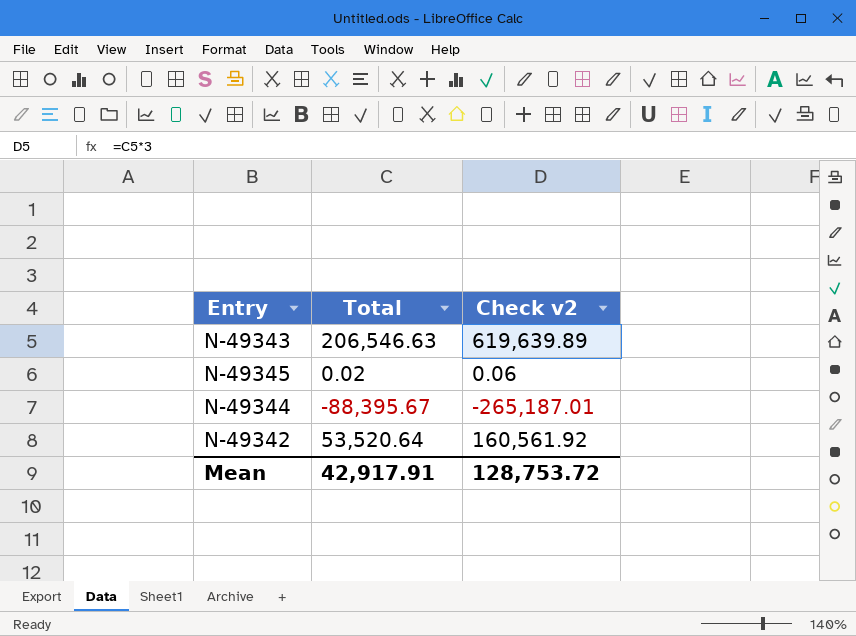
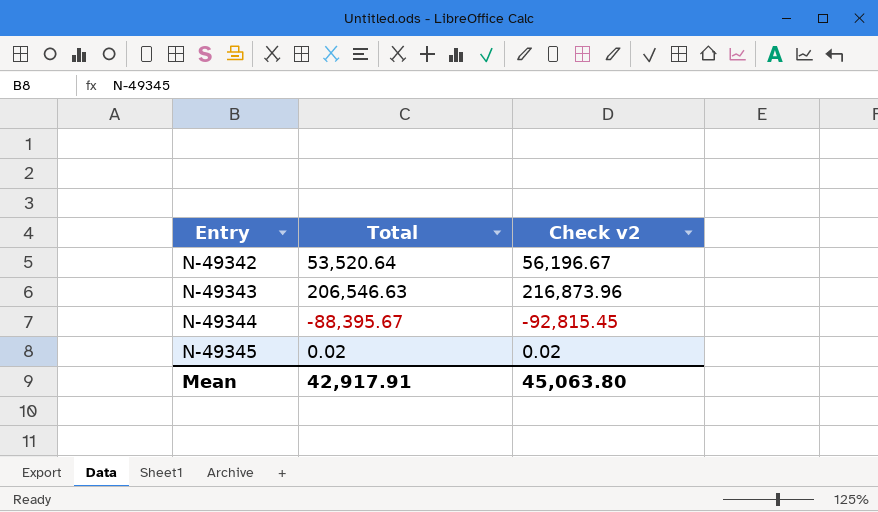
row order: none -> Entry ascending
column Check v2 | formula: [Total] * 3 -> [Total] * 1.05
Mean | Check v2: 128,753.72 -> 45,063.80

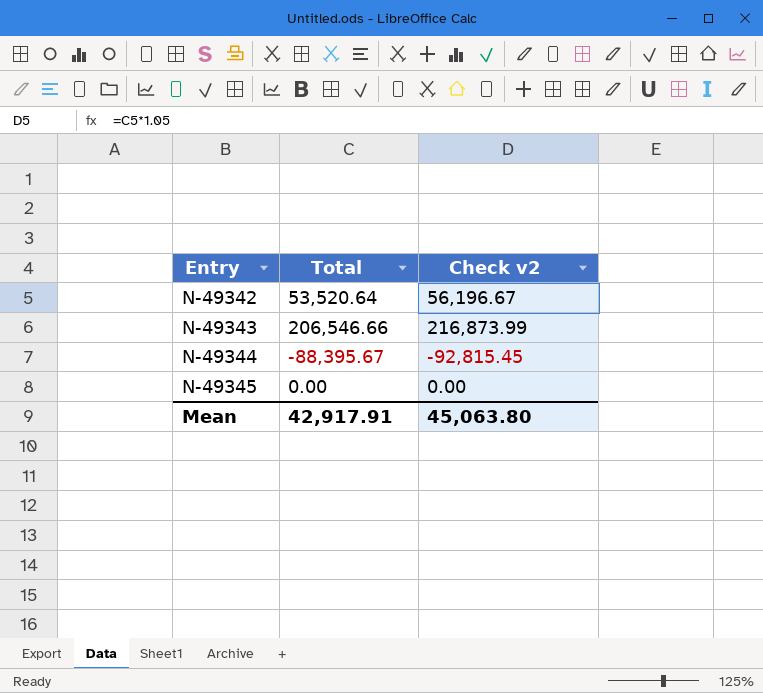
N-49343 | Total: 206,546.63 -> 206,546.66
N-49343 | Check v2: 216,873.96 -> 216,873.99
N-49345 | Total: 0.02 -> 0.00
N-49345 | Check v2: 0.02 -> 0.00

